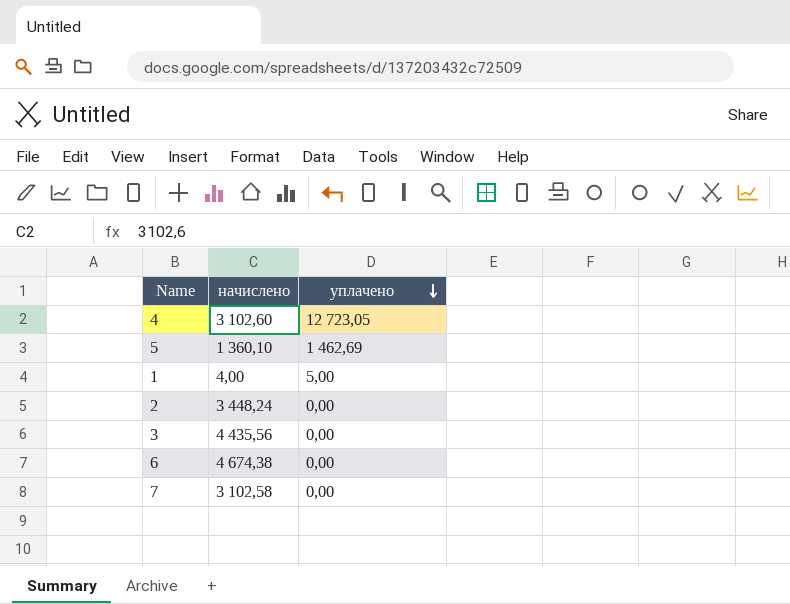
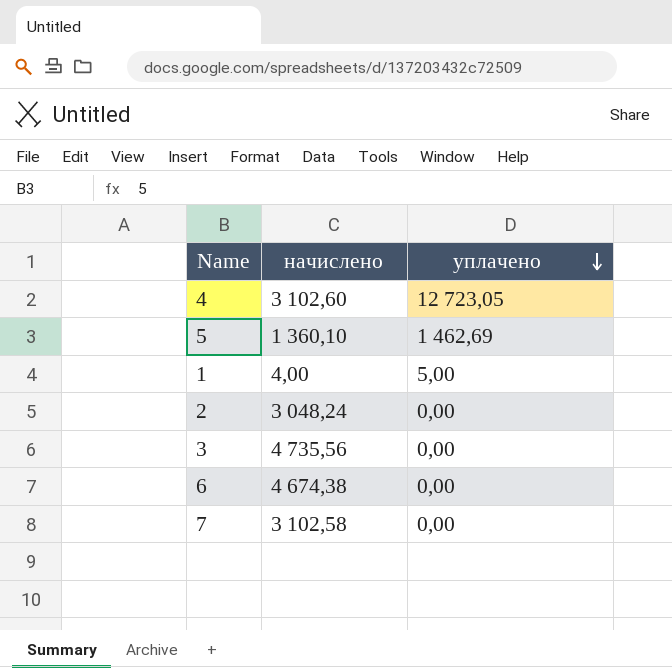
2 | начислено: 3 448,24 -> 3 048,24
3 | начислено: 4 435,56 -> 4 735,56

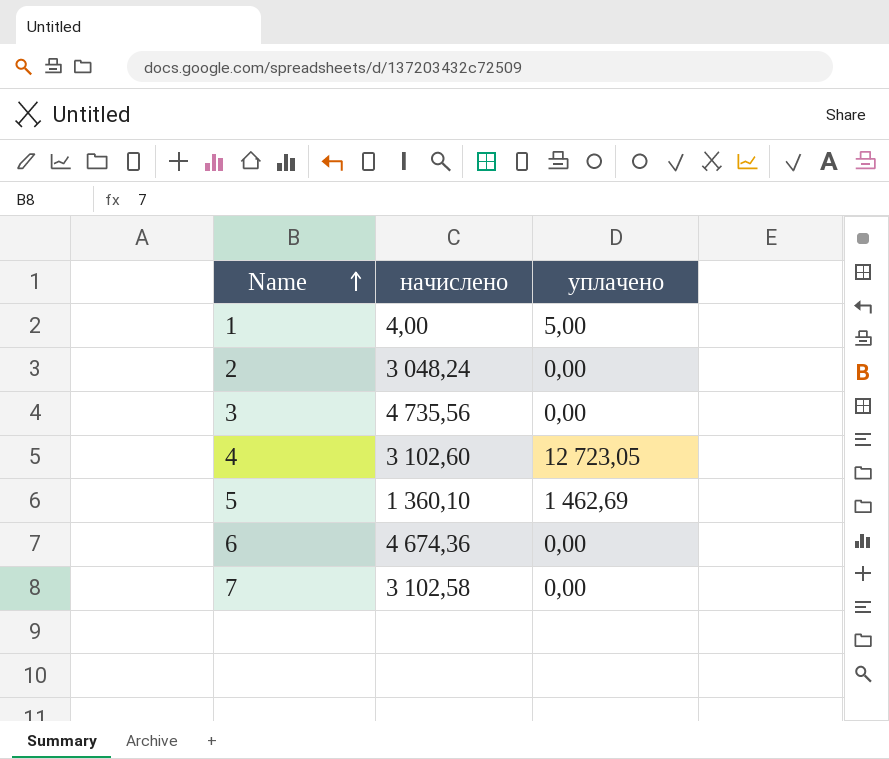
row order: уплачено descending -> Name ascending
6 | начислено: 4 674,38 -> 4 674,36

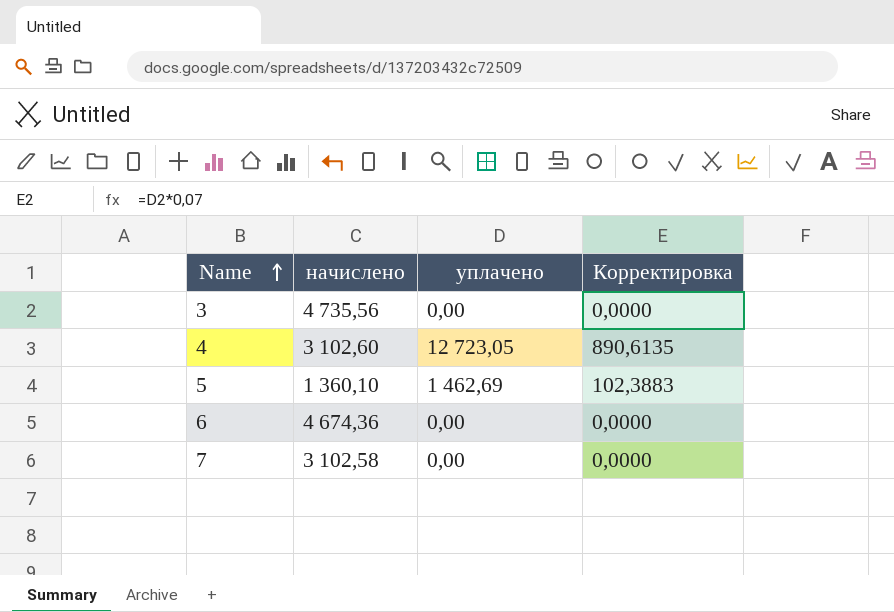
column Корректировка | formula: none -> [уплачено] * 0,07
row 1: 4,00 | 5,00 -> none
row 2: 3 048,24 | 0,00 -> none

